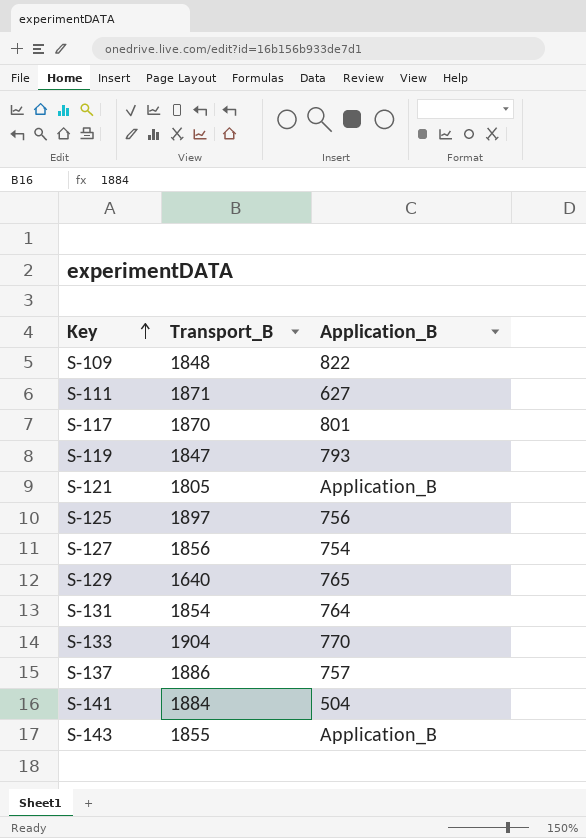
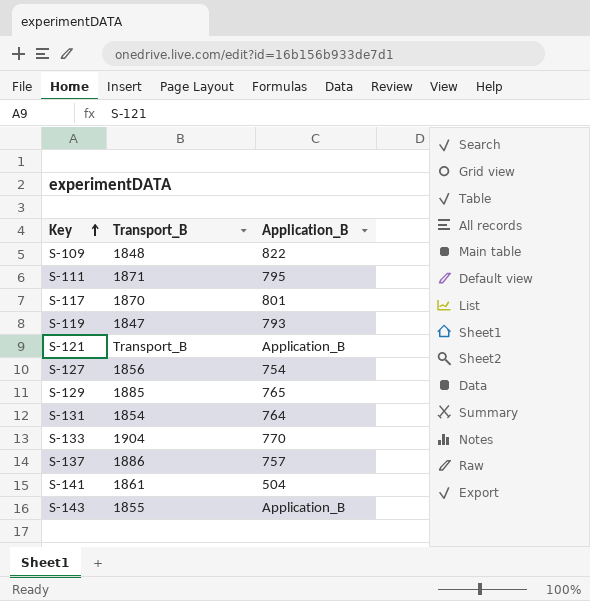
row S-125: 1897 | 756 -> none
S-111 | Application_B: 627 -> 795
S-121 | Transport_B: 1805 -> Transport_B
S-129 | Transport_B: 1640 -> 1885
S-141 | Transport_B: 1884 -> 1861

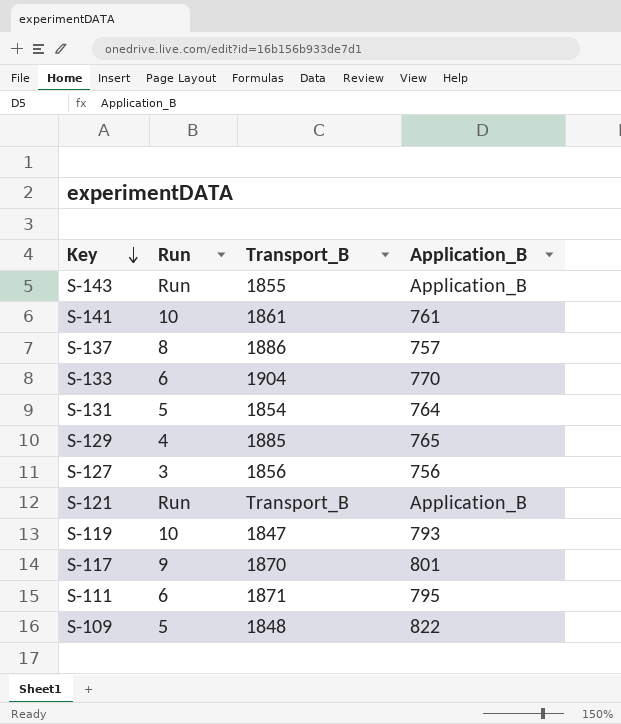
row order: Key ascending -> Key descending
column Run | position: none -> 2
S-141 | Application_B: 504 -> 761
S-127 | Application_B: 754 -> 756

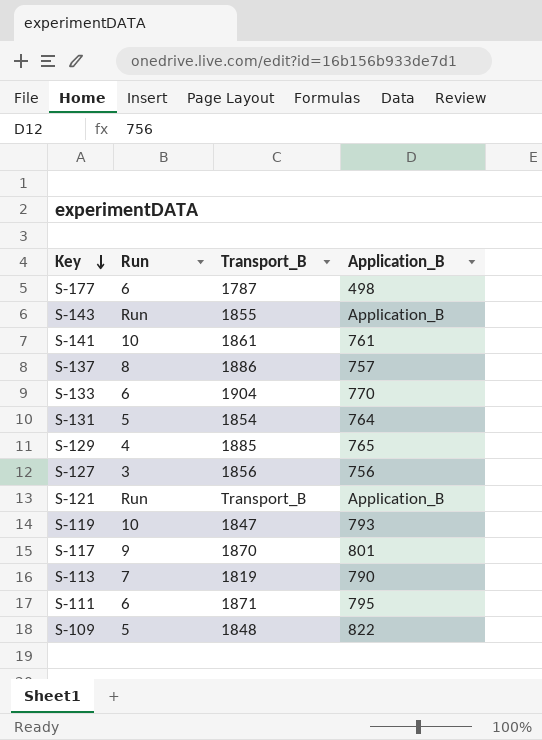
row S-177: none -> 6 | 1787 | 498
row S-113: none -> 7 | 1819 | 790

